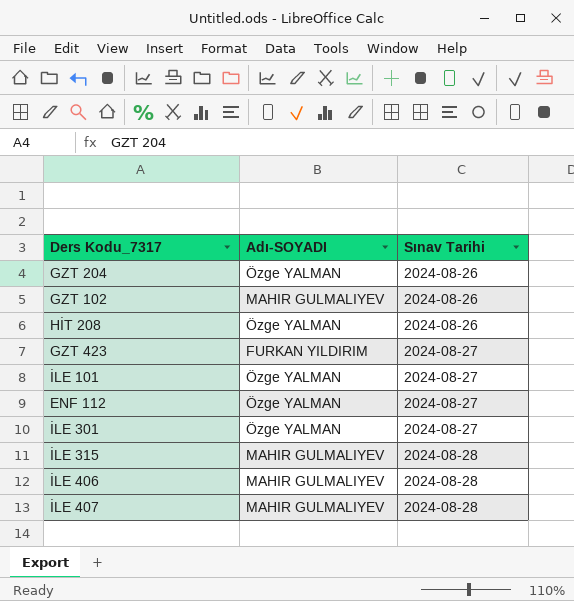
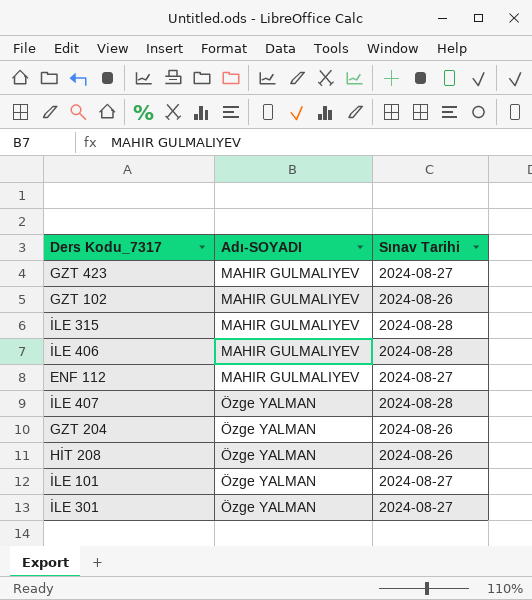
row order: Sınav Tarihi ascending -> Adı-SOYADI ascending
GZT 423 | Adı-SOYADI: FURKAN YILDIRIM -> MAHIR GULMALIYEV
ENF 112 | Adı-SOYADI: Özge YALMAN -> MAHIR GULMALIYEV
İLE 407 | Adı-SOYADI: MAHIR GULMALIYEV -> Özge YALMAN

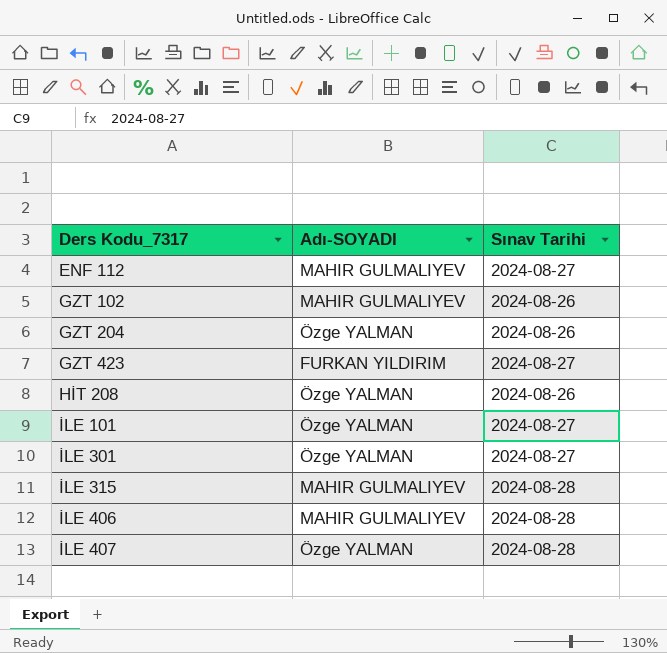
row order: Adı-SOYADI ascending -> Ders Kodu_7317 ascending
GZT 423 | Adı-SOYADI: MAHIR GULMALIYEV -> FURKAN YILDIRIM

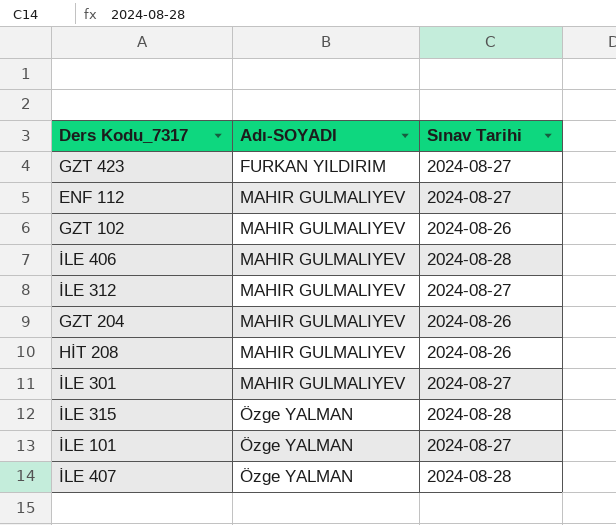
row order: Ders Kodu_7317 ascending -> Adı-SOYADI ascending
row İLE 312: none -> MAHIR GULMALIYEV | 2024-08-27
GZT 204 | Adı-SOYADI: Özge YALMAN -> MAHIR GULMALIYEV
HİT 208 | Adı-SOYADI: Özge YALMAN -> MAHIR GULMALIYEV
İLE 301 | Adı-SOYADI: Özge YALMAN -> MAHIR GULMALIYEV
İLE 315 | Adı-SOYADI: MAHIR GULMALIYEV -> Özge YALMAN

